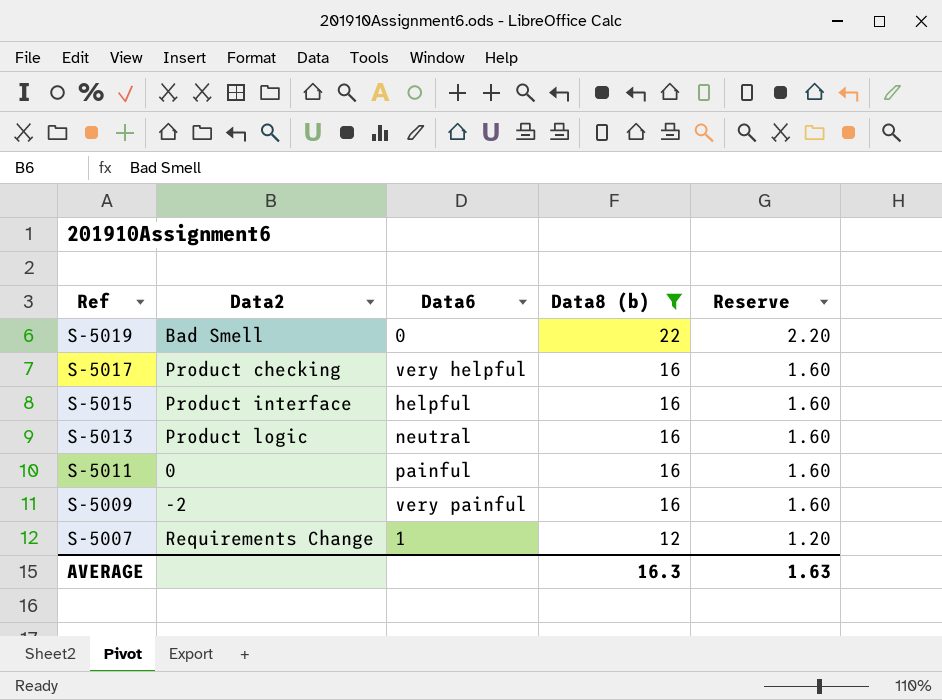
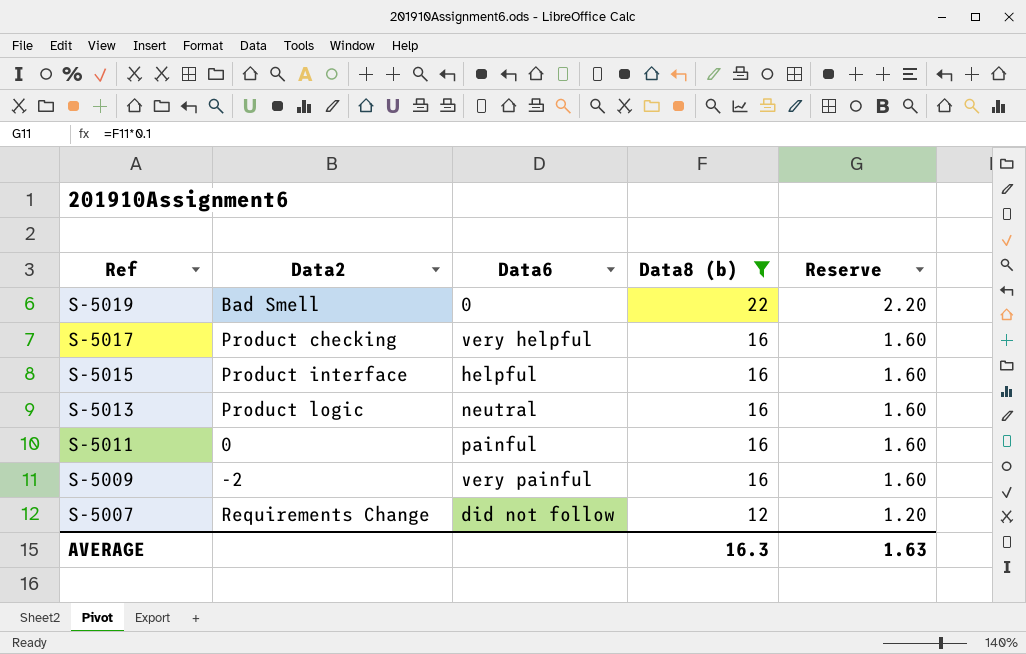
S-5007 | Data6: 1 -> did not follow

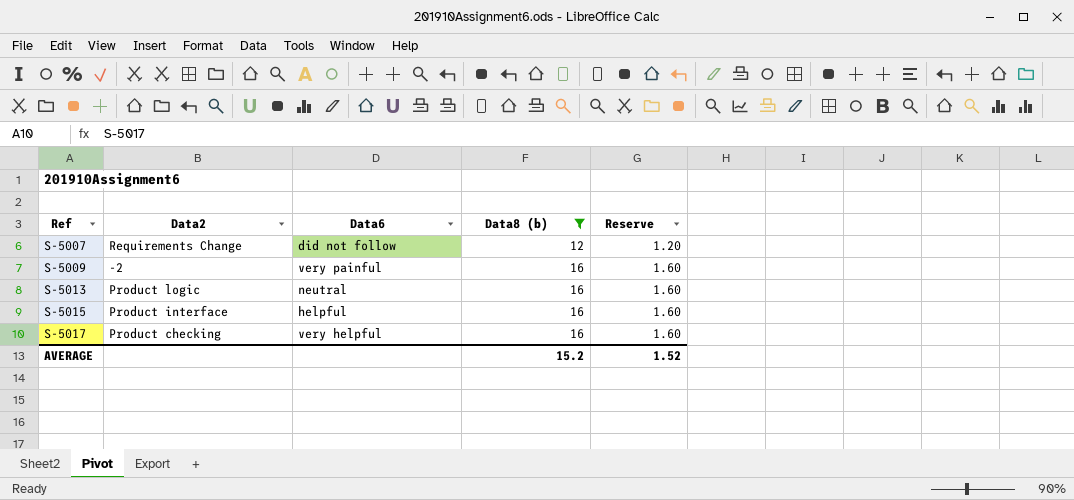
row order: Ref descending -> Ref ascending
row S-5019: Bad Smell | 0 | 22 | 2.20 -> none
row S-5011: 0 | painful | 16 | 1.60 -> none
AVERAGE | Data8 (b): 16.3 -> 15.2
AVERAGE | Reserve: 1.63 -> 1.52

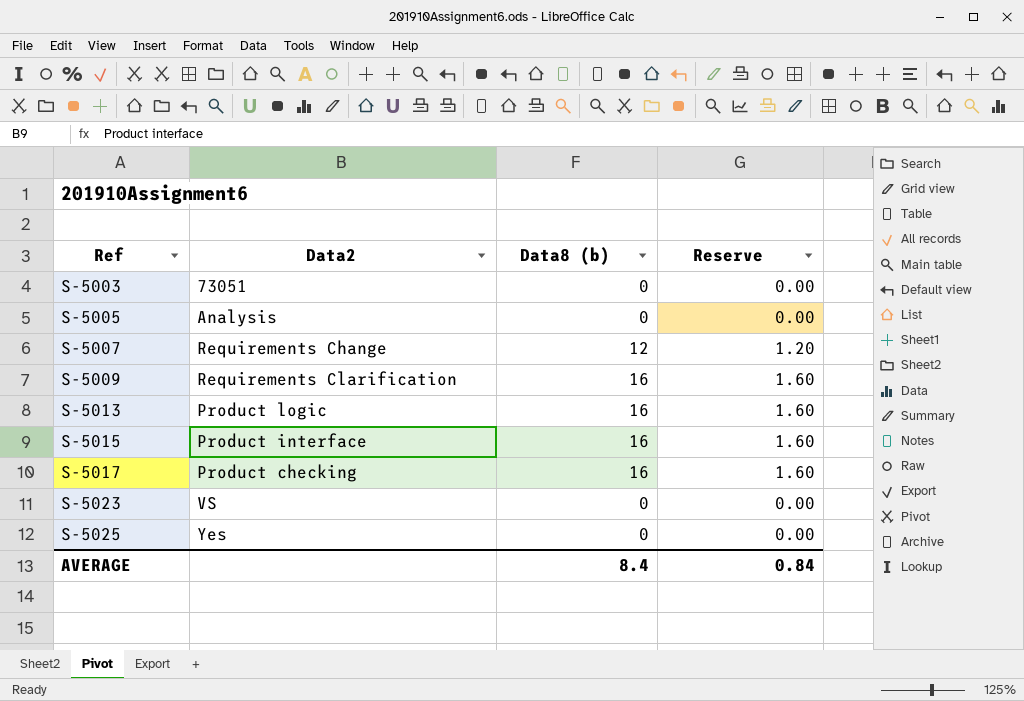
filter: Data8 (b) != 0 -> none
column Data6 | position: 3 -> none
S-5009 | Data2: -2 -> Requirements Clarification
AVERAGE | Data8 (b): 15.2 -> 8.4
AVERAGE | Reserve: 1.52 -> 0.84

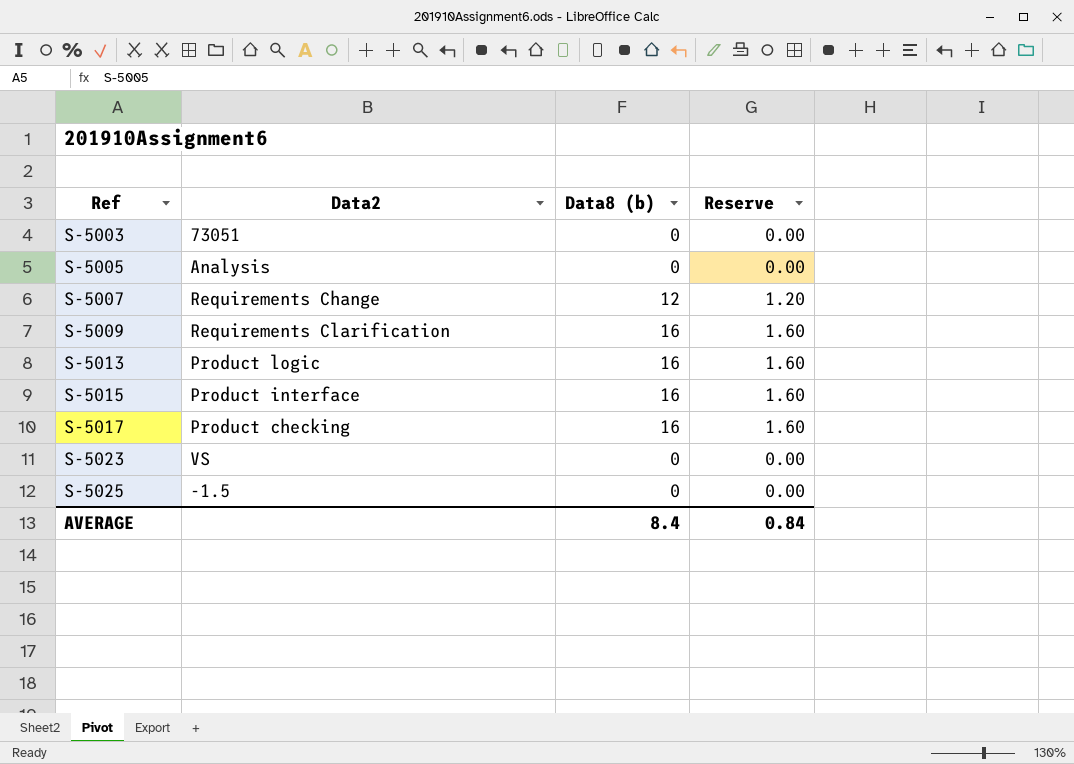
S-5025 | Data2: Yes -> -1.5

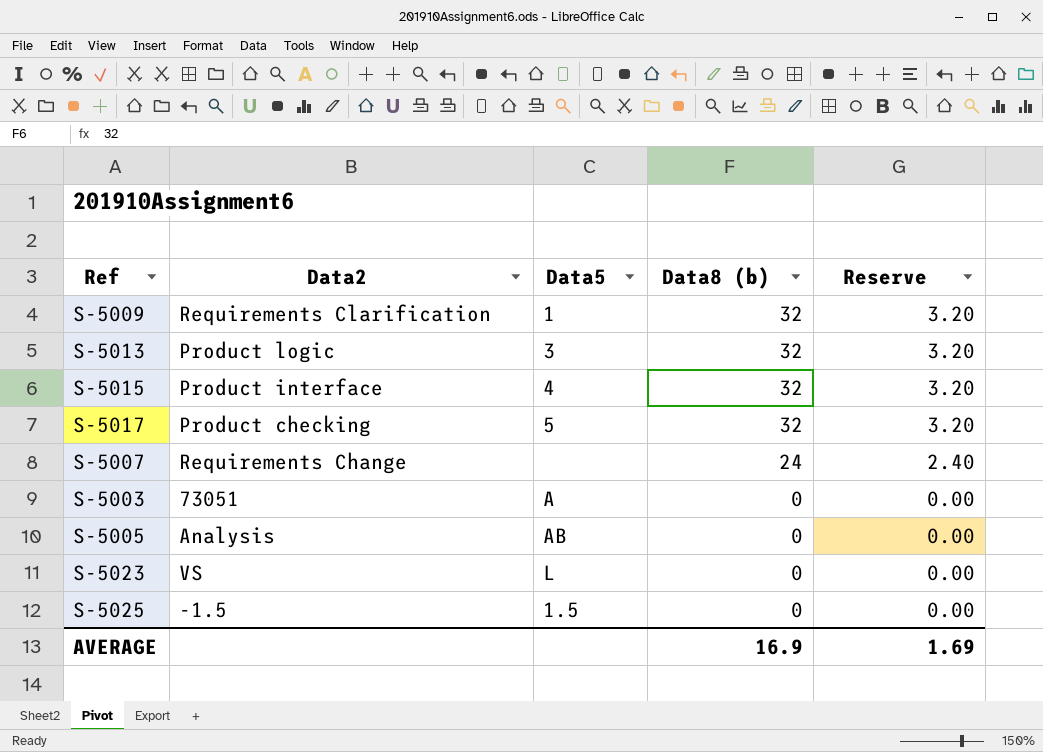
row order: Ref ascending -> Data8 (b) descending
column Data5 | position: none -> 3
S-5009 | Data8 (b): 16 -> 32
S-5009 | Reserve: 1.60 -> 3.20
S-5013 | Data8 (b): 16 -> 32
S-5013 | Reserve: 1.60 -> 3.20
S-5015 | Data8 (b): 16 -> 32
S-5015 | Reserve: 1.60 -> 3.20
S-5017 | Data8 (b): 16 -> 32
S-5017 | Reserve: 1.60 -> 3.20
S-5007 | Data8 (b): 12 -> 24
S-5007 | Reserve: 1.20 -> 2.40
AVERAGE | Data8 (b): 8.4 -> 16.9
AVERAGE | Reserve: 0.84 -> 1.69

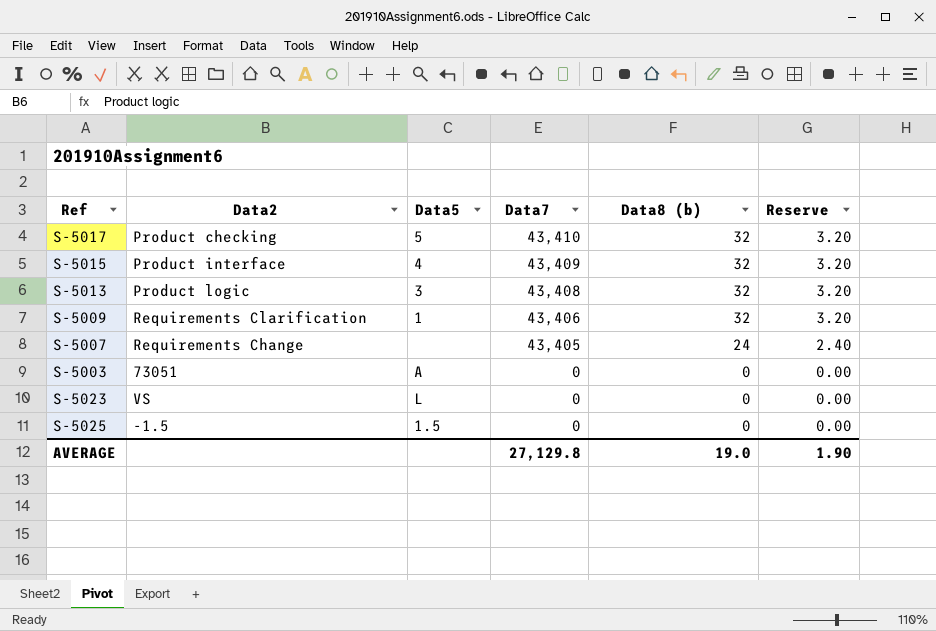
row order: Data8 (b) descending -> Data7 descending
column Data7 | position: none -> 4
row S-5005: Analysis | AB | 0 | 0.00 -> none
AVERAGE | Data8 (b): 16.9 -> 19.0
AVERAGE | Reserve: 1.69 -> 1.90

